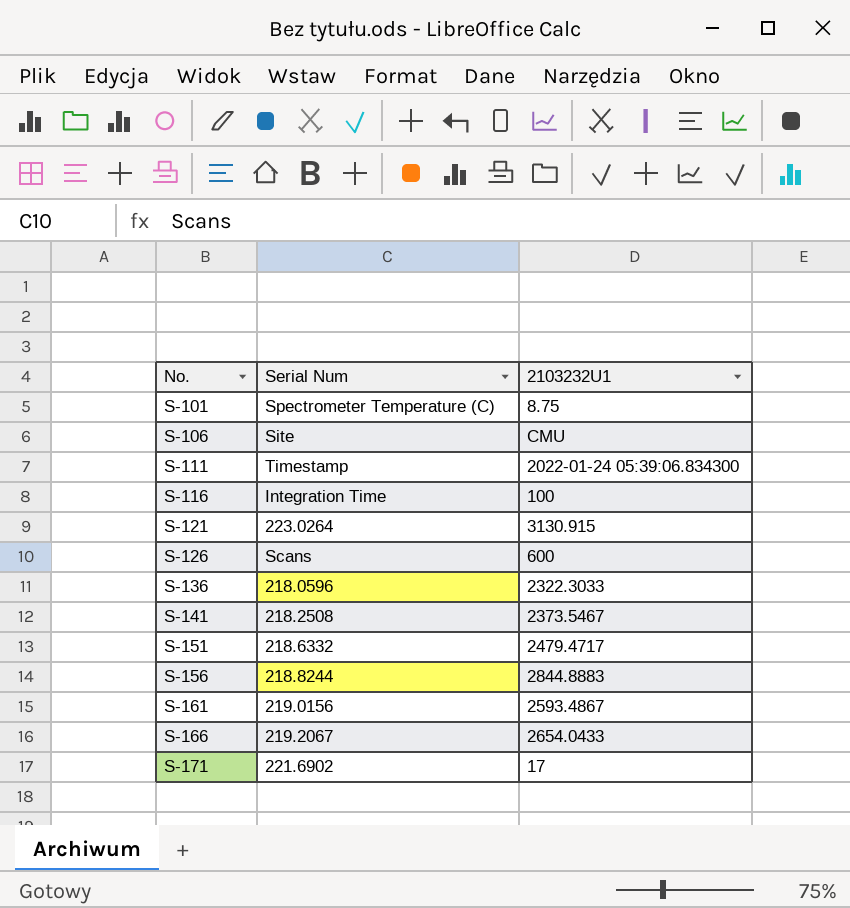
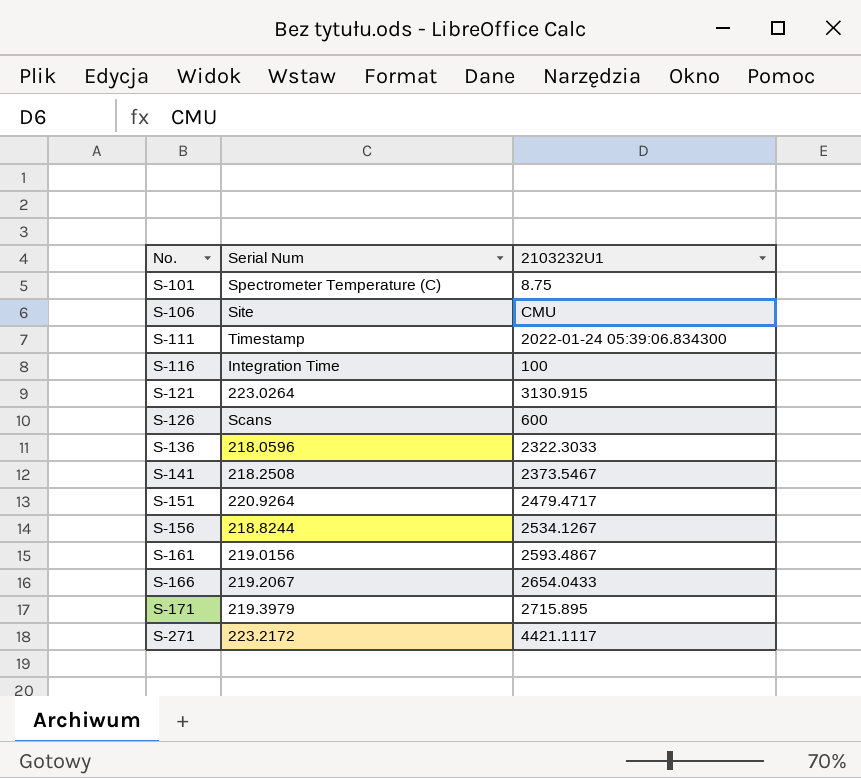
S-151 | Serial Num: 218.6332 -> 220.9264
S-156 | 2103232U1: 2844.8883 -> 2534.1267
S-171 | Serial Num: 221.6902 -> 219.3979
S-171 | 2103232U1: 17 -> 2715.895
row S-271: none -> 223.2172 | 4421.1117

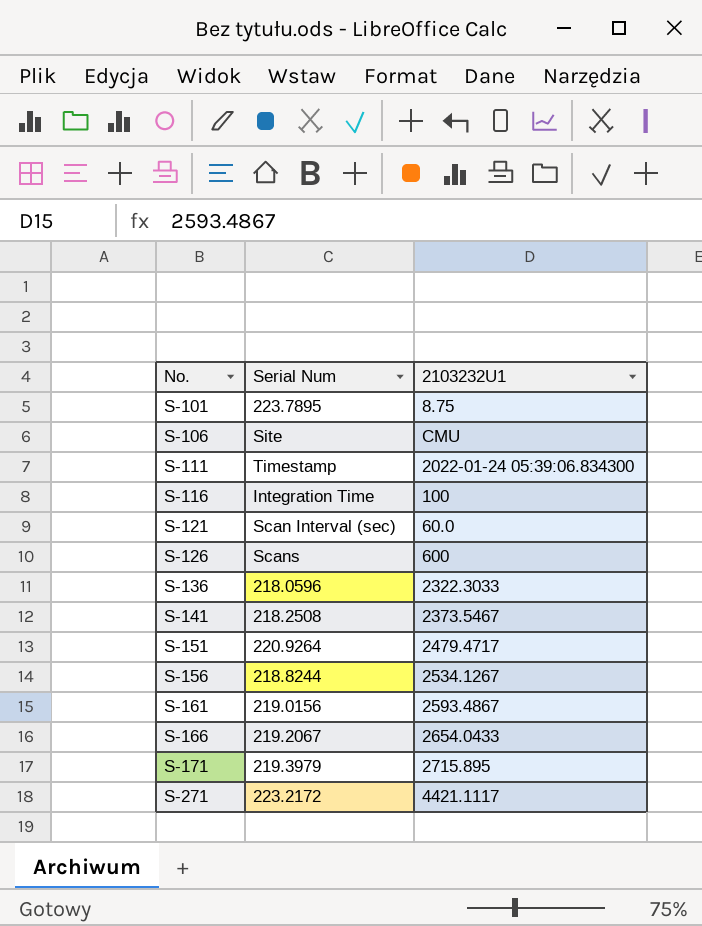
S-101 | Serial Num: Spectrometer Temperature (C) -> 223.7895
S-121 | Serial Num: 223.0264 -> Scan Interval (sec)
S-121 | 2103232U1: 3130.915 -> 60.0

